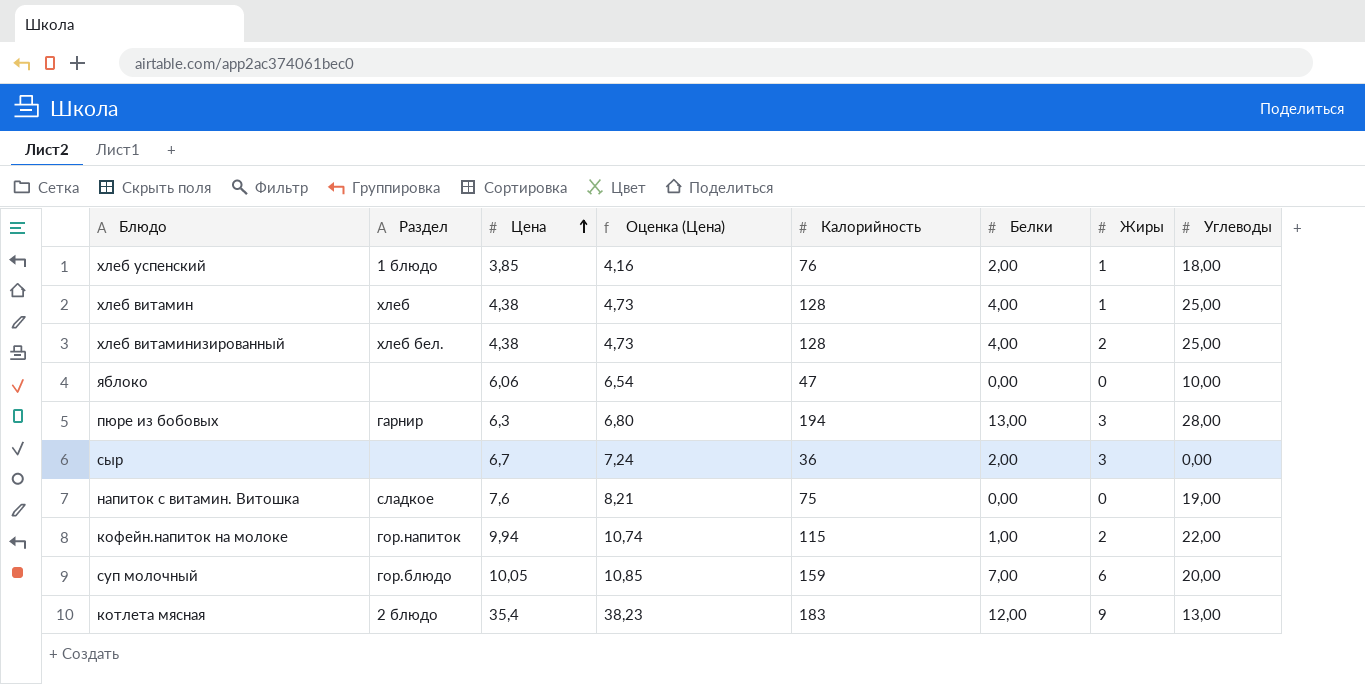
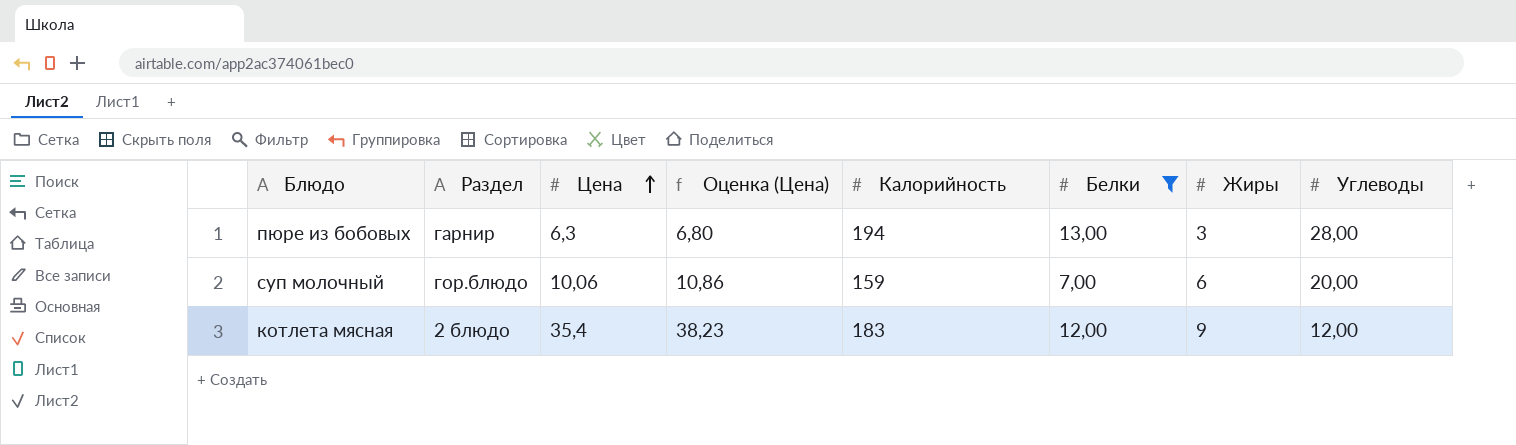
filter: none -> Белки >= 7,00
суп молочный | Цена: 10,05 -> 10,06
суп молочный | Оценка (Цена): 10,85 -> 10,86
котлета мясная | Углеводы: 13,00 -> 12,00

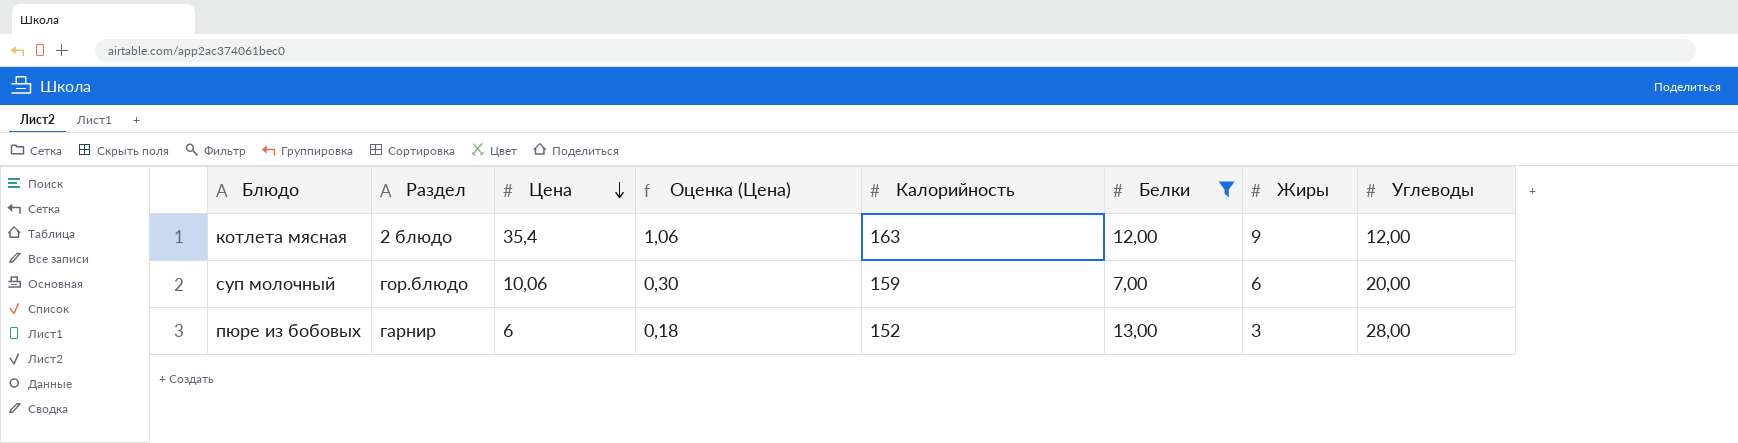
row order: Цена ascending -> Цена descending
column Оценка (Цена) | formula: [Цена] * 1,08 -> [Цена] * 0,03
котлета мясная | Калорийность: 183 -> 163
пюре из бобовых | Цена: 6,3 -> 6
пюре из бобовых | Калорийность: 194 -> 152

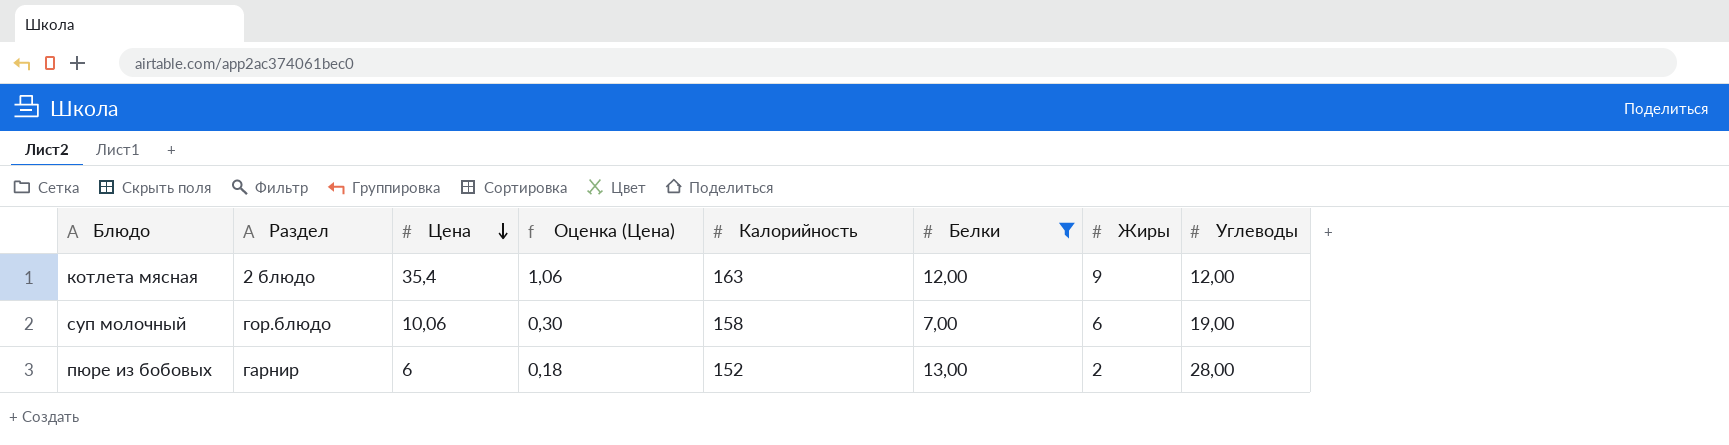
суп молочный | Калорийность: 159 -> 158
суп молочный | Углеводы: 20,00 -> 19,00
пюре из бобовых | Жиры: 3 -> 2

